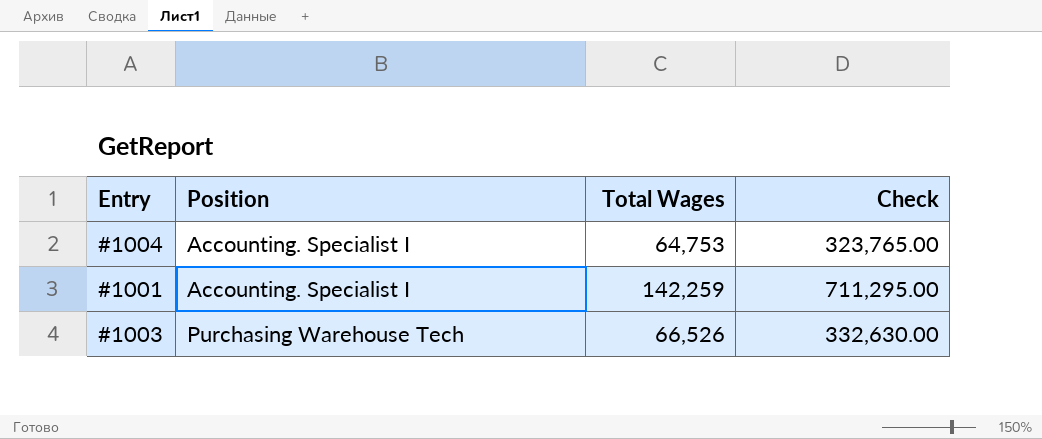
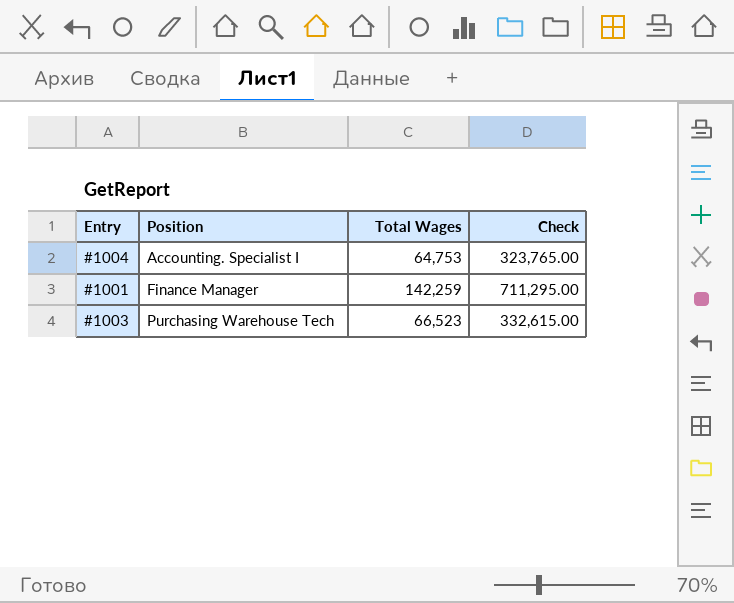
#1001 | Position: Accounting. Specialist I -> Finance Manager
#1003 | Total Wages: 66,526 -> 66,523
#1003 | Check: 332,630.00 -> 332,615.00

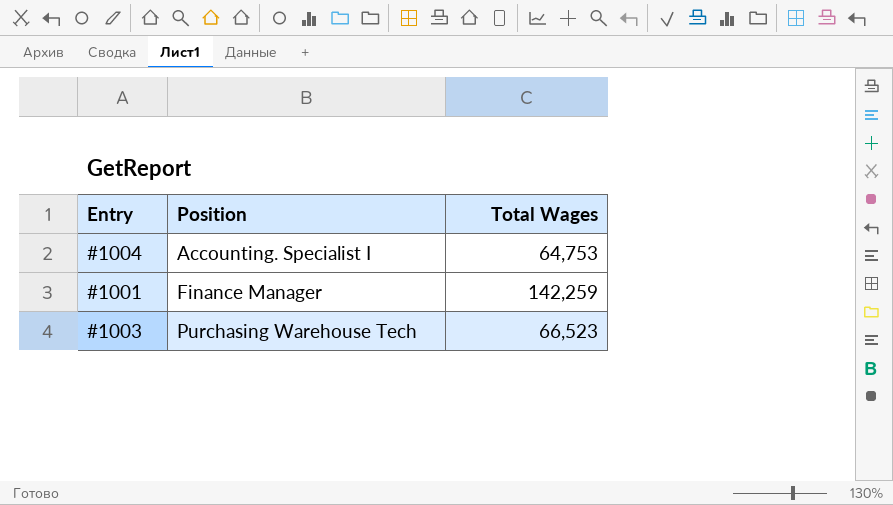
column Check | formula: [Total Wages] * 5 -> none

